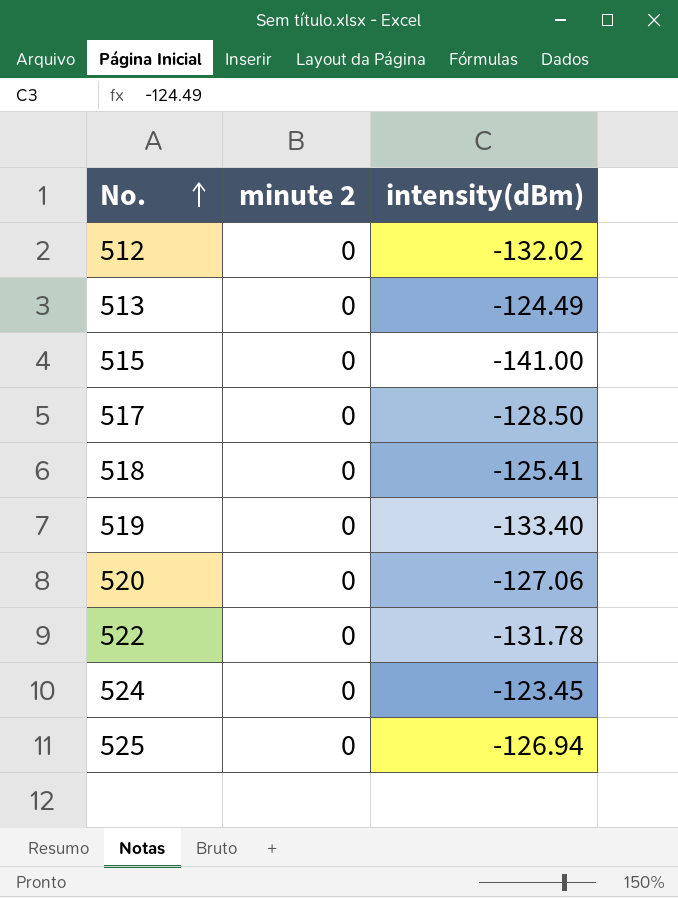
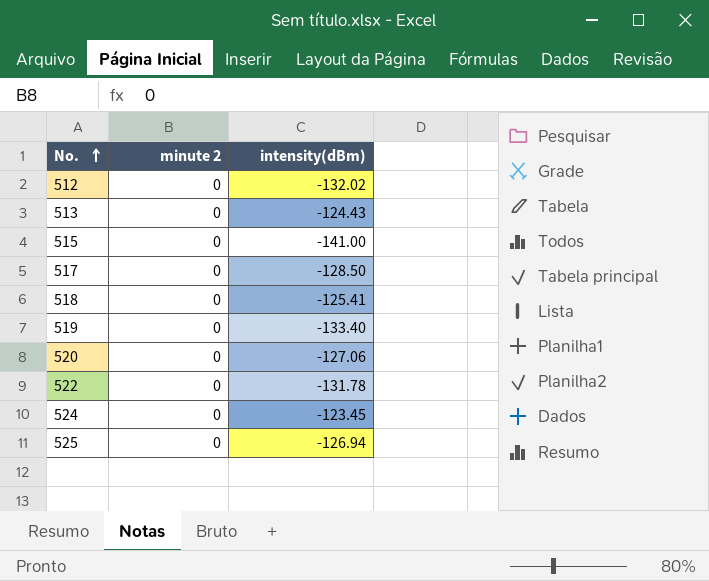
513 | intensity(dBm): -124.49 -> -124.43

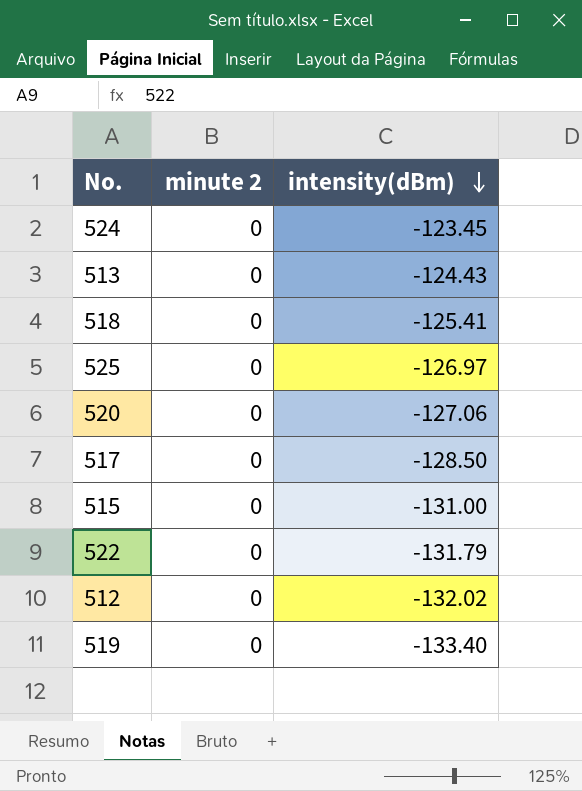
row order: No. ascending -> intensity(dBm) descending
525 | intensity(dBm): -126.94 -> -126.97
515 | intensity(dBm): -141.00 -> -131.00
522 | intensity(dBm): -131.78 -> -131.79

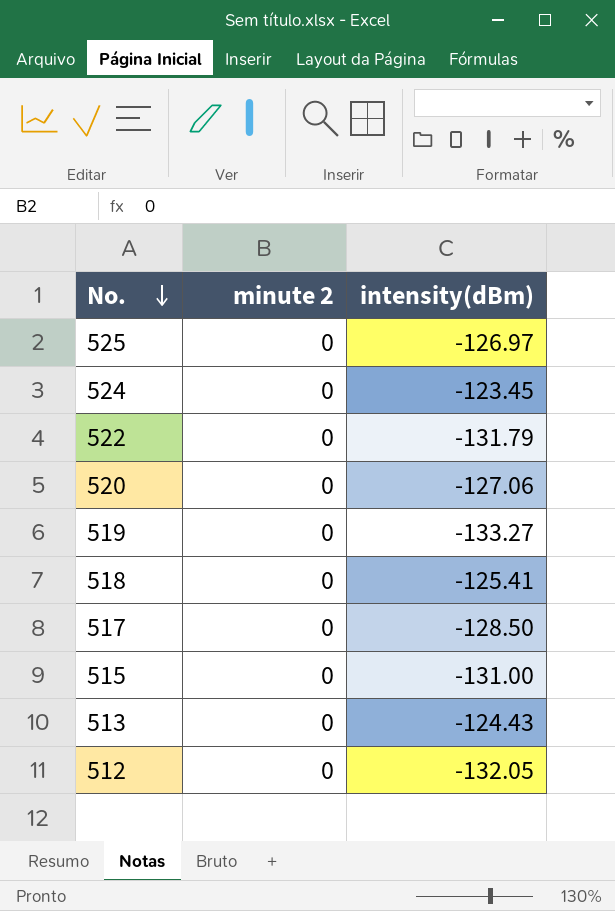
row order: intensity(dBm) descending -> No. descending
519 | intensity(dBm): -133.40 -> -133.27
512 | intensity(dBm): -132.02 -> -132.05

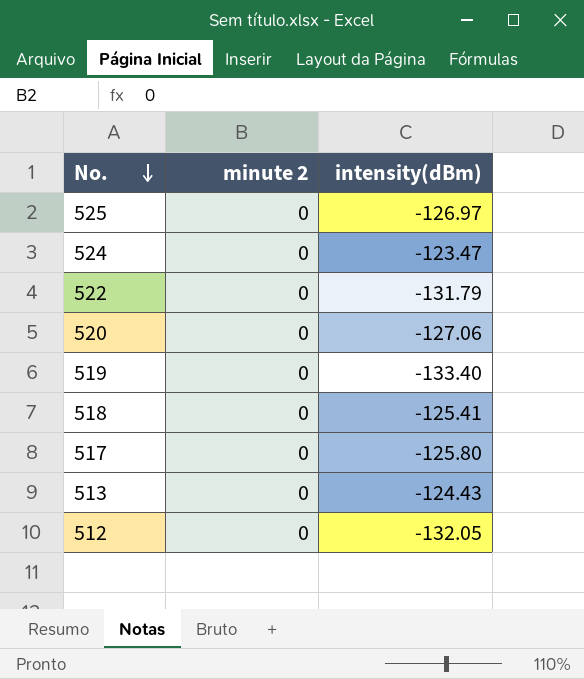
row 515: 0 | -131.00 -> none
524 | intensity(dBm): -123.45 -> -123.47
519 | intensity(dBm): -133.27 -> -133.40
517 | intensity(dBm): -128.50 -> -125.80

